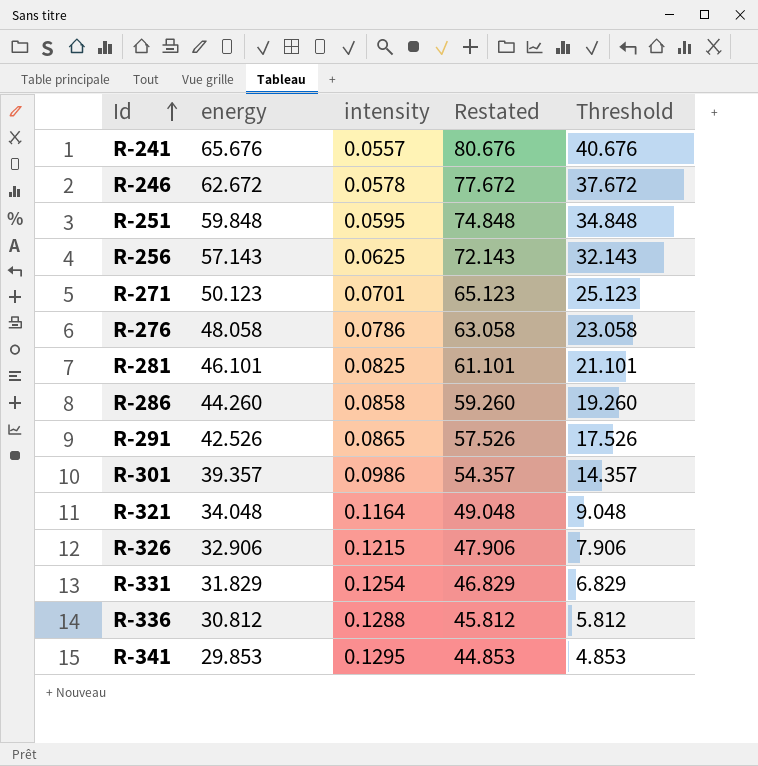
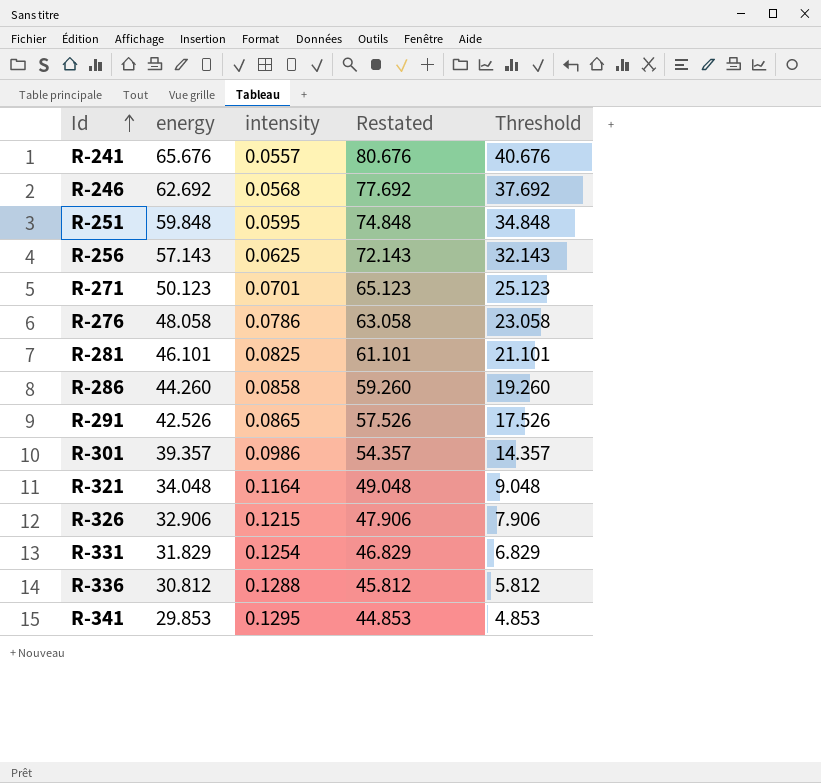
R-246 | energy: 62.672 -> 62.692
R-246 | intensity: 0.0578 -> 0.0568
R-246 | Restated: 77.672 -> 77.692
R-246 | Threshold: 37.672 -> 37.692

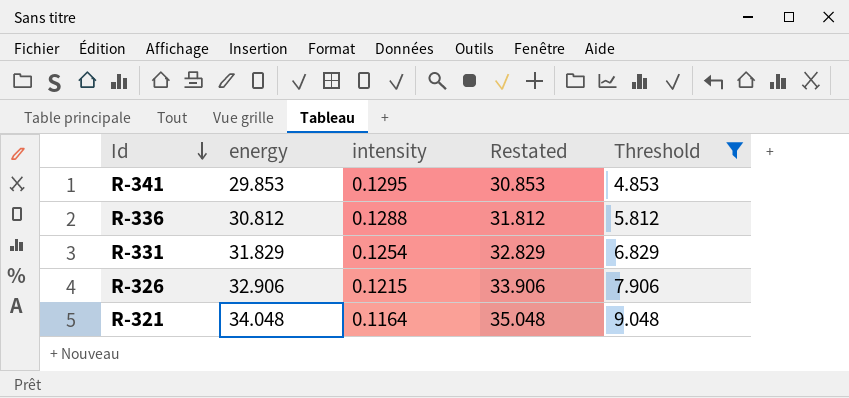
filter: none -> Threshold <= 9.048
row order: Id ascending -> Id descending
column Restated | formula: [energy] + 15 -> [energy] + 1

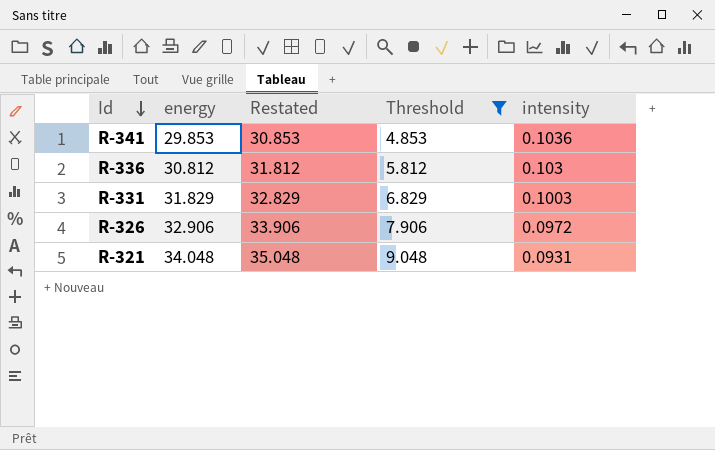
column intensity | position: 3 -> 5
R-341 | intensity: 0.1295 -> 0.1036
R-336 | intensity: 0.1288 -> 0.103
R-331 | intensity: 0.1254 -> 0.1003
R-326 | intensity: 0.1215 -> 0.0972
R-321 | intensity: 0.1164 -> 0.0931

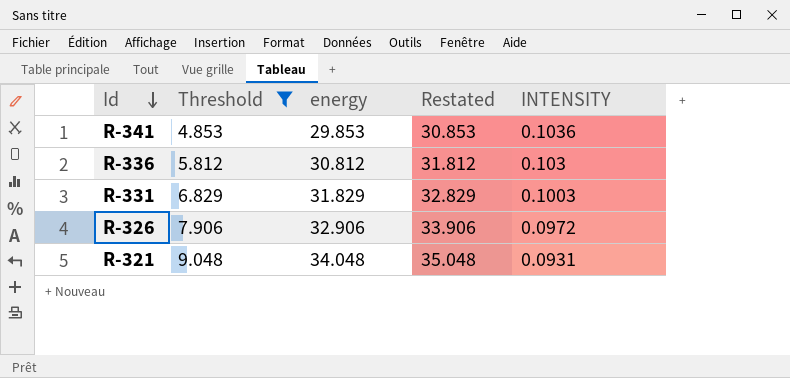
column Threshold | position: 4 -> 2
column name: intensity -> INTENSITY

